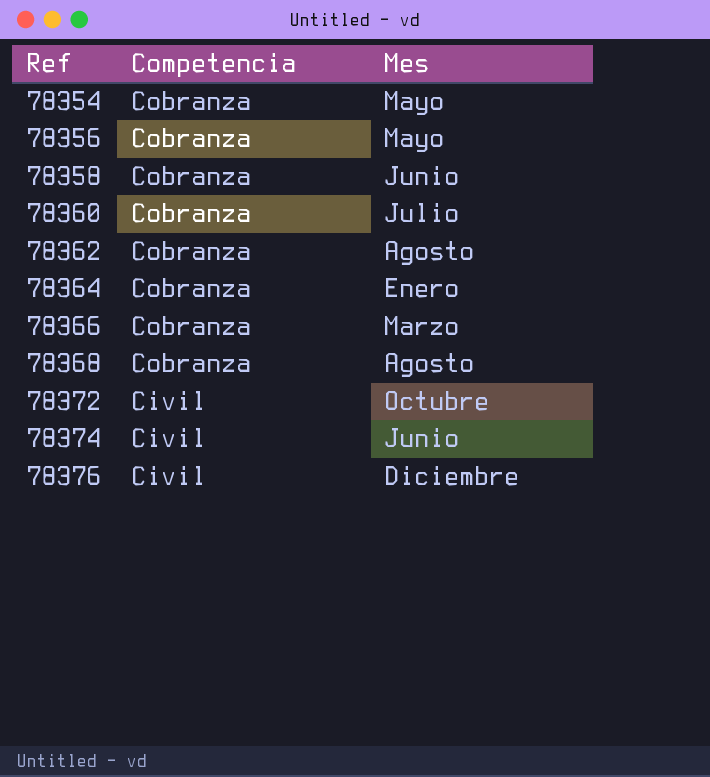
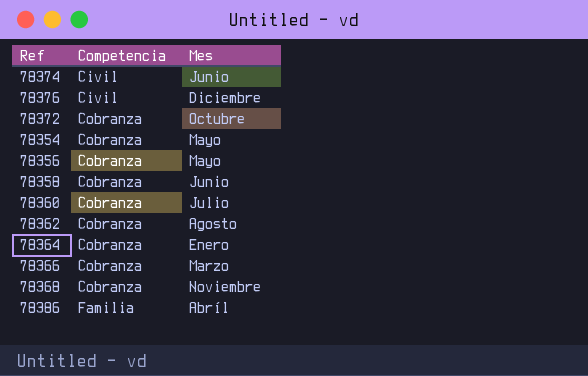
row order: Ref ascending -> Competencia ascending
78372 | Competencia: Civil -> Cobranza
78368 | Mes: Agosto -> Noviembre
row 78386: none -> Familia | Abríl

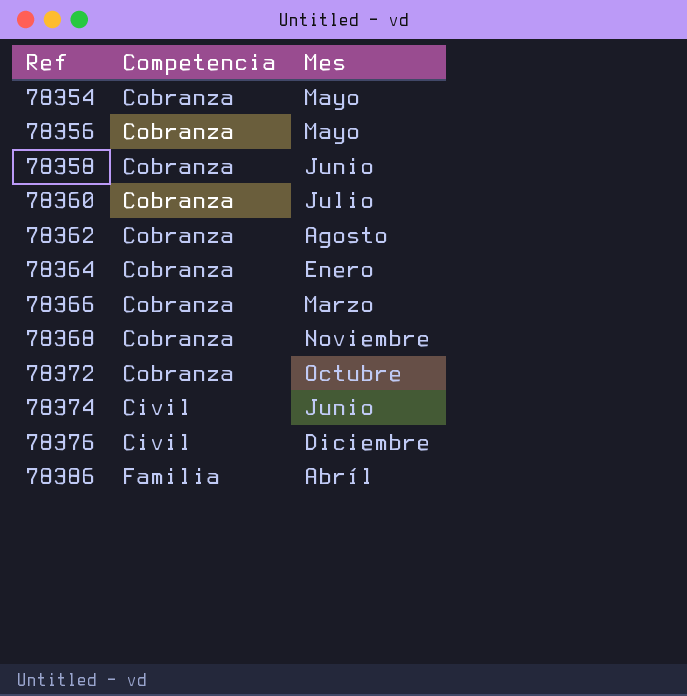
row order: Competencia ascending -> Ref ascending

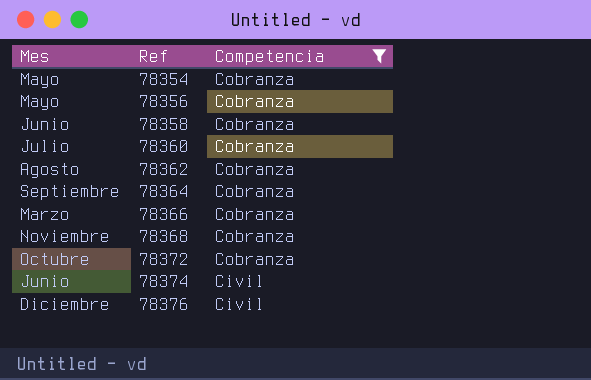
filter: none -> Competencia != Familia
column Mes | position: 3 -> 1
78364 | Mes: Enero -> Septiembre

